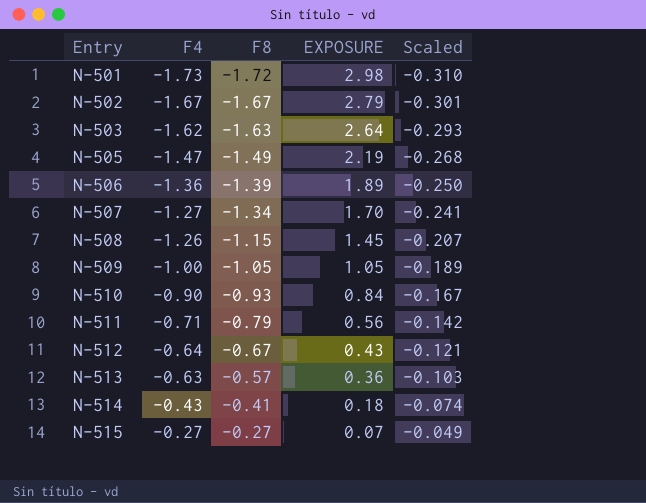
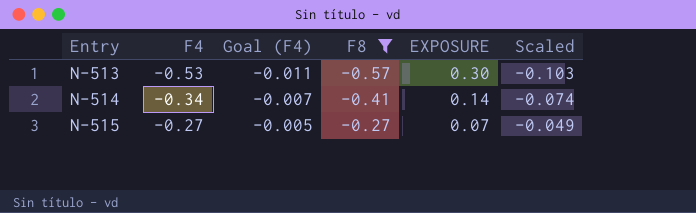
filter: none -> F8 >= -0.57
column Goal (F4) | formula: none -> [F4] * 0.02
N-513 | F4: -0.63 -> -0.53
N-513 | EXPOSURE: 0.36 -> 0.30
N-514 | F4: -0.43 -> -0.34
N-514 | EXPOSURE: 0.18 -> 0.14

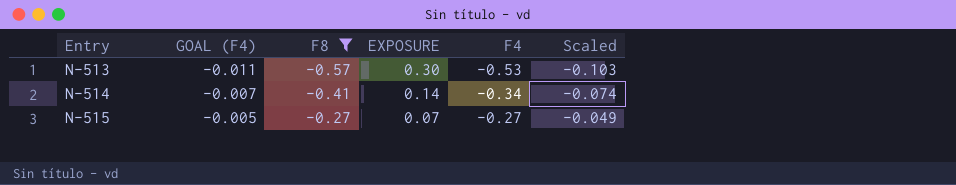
column name: Goal (F4) -> GOAL (F4)
column F4 | position: 2 -> 5

